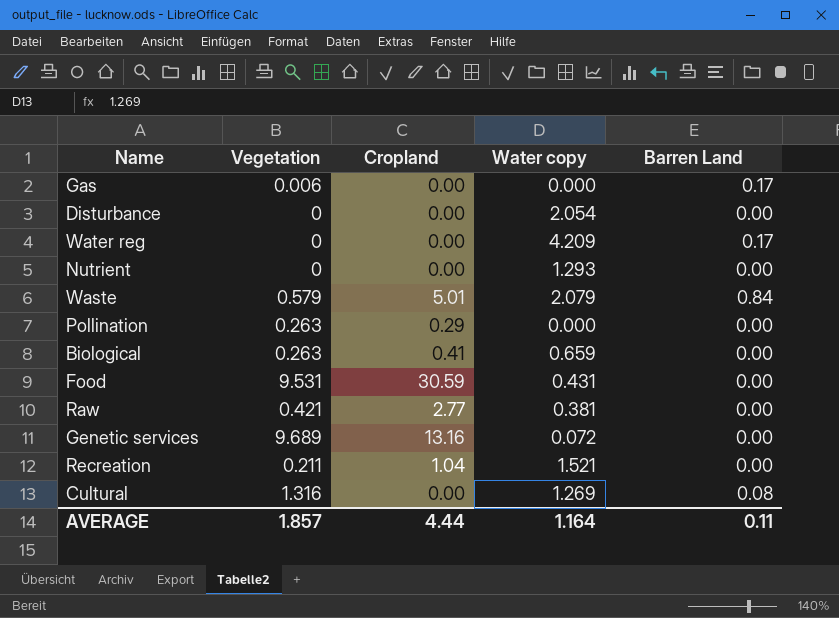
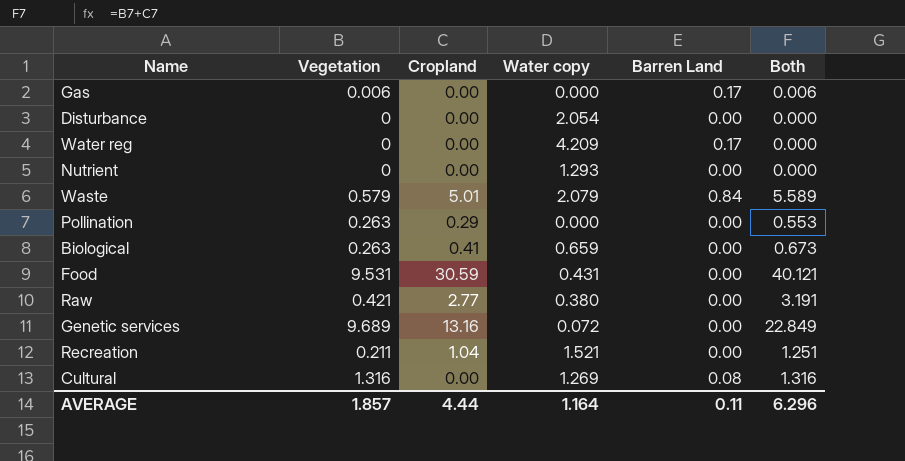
column Both | formula: none -> [Vegetation] + [Cropland]
Raw | Water copy: 0.381 -> 0.380

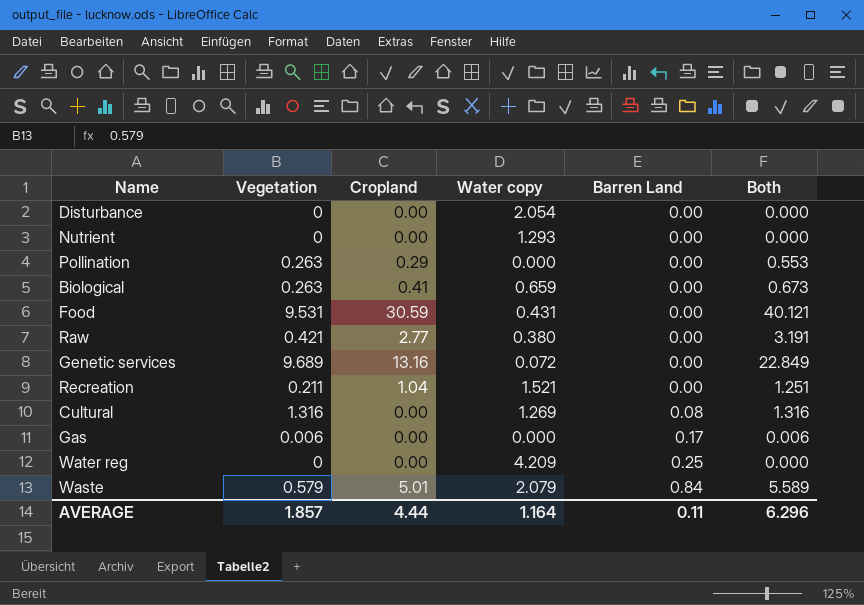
row order: none -> Barren Land ascending
Water reg | Barren Land: 0.17 -> 0.25

